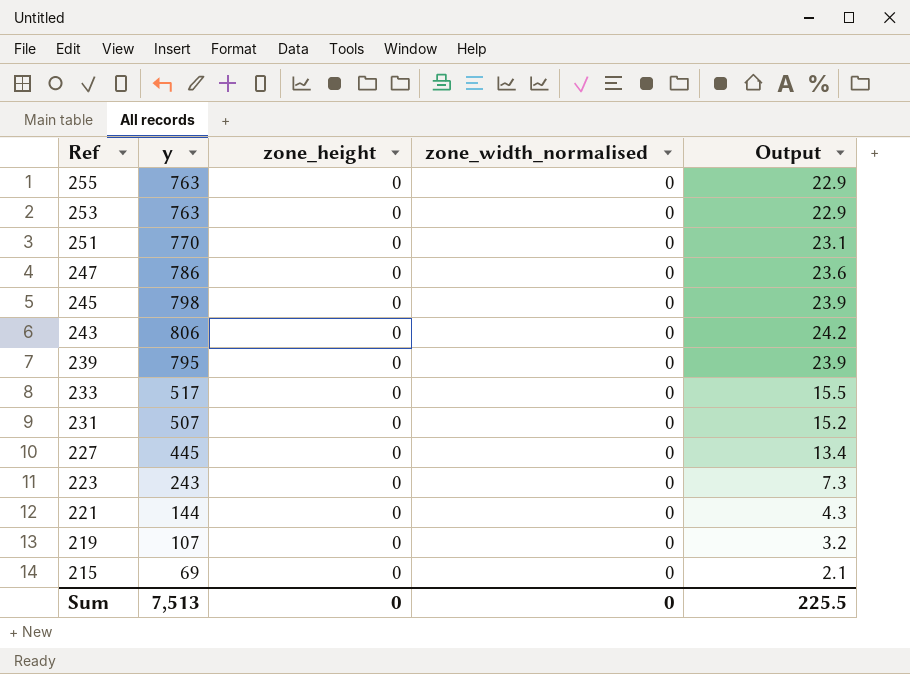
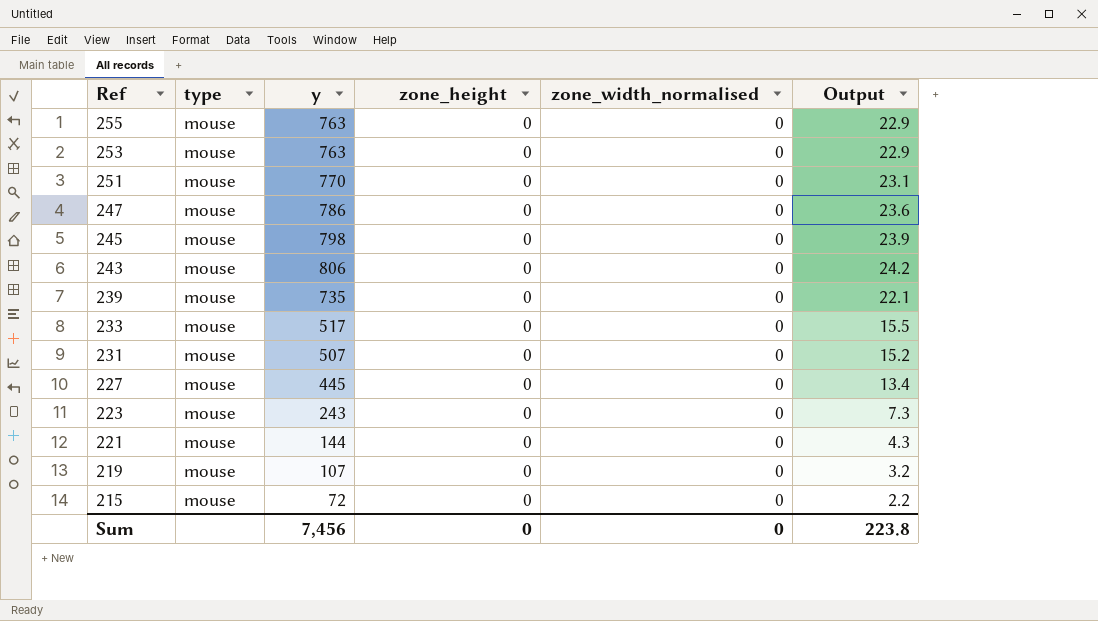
column type | position: none -> 2
239 | y: 795 -> 735
239 | Output: 23.9 -> 22.1
215 | y: 69 -> 72
215 | Output: 2.1 -> 2.2
Sum | y: 7,513 -> 7,456
Sum | Output: 225.5 -> 223.8

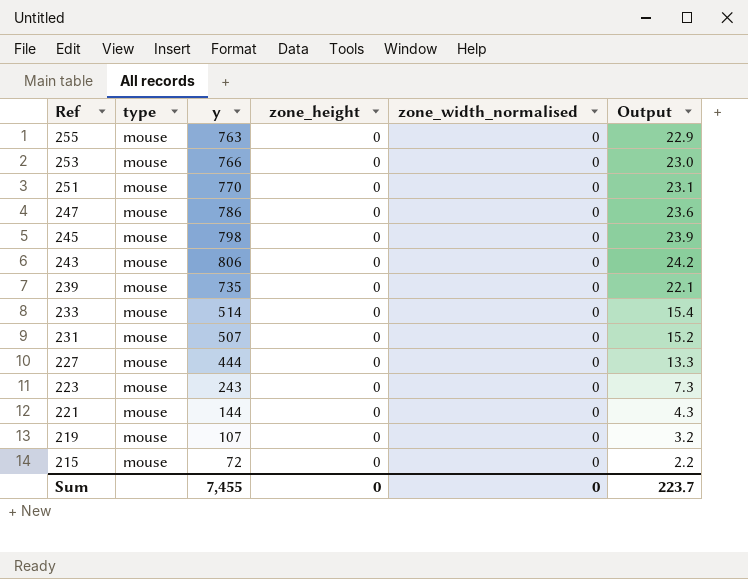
253 | y: 763 -> 766
253 | Output: 22.9 -> 23.0
233 | y: 517 -> 514
233 | Output: 15.5 -> 15.4
227 | y: 445 -> 444
227 | Output: 13.4 -> 13.3
Sum | y: 7,456 -> 7,455
Sum | Output: 223.8 -> 223.7

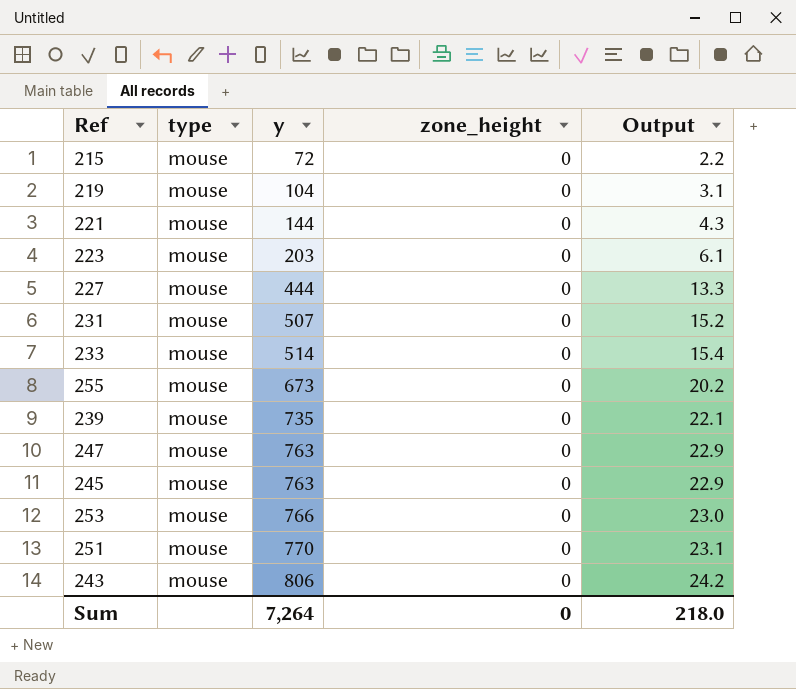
row order: Ref descending -> y ascending
column zone_width_normalised | position: 5 -> none
219 | y: 107 -> 104
219 | Output: 3.2 -> 3.1
223 | y: 243 -> 203
223 | Output: 7.3 -> 6.1
255 | y: 763 -> 673
255 | Output: 22.9 -> 20.2
247 | y: 786 -> 763
247 | Output: 23.6 -> 22.9
245 | y: 798 -> 763
245 | Output: 23.9 -> 22.9
Sum | y: 7,455 -> 7,264
Sum | Output: 223.7 -> 218.0

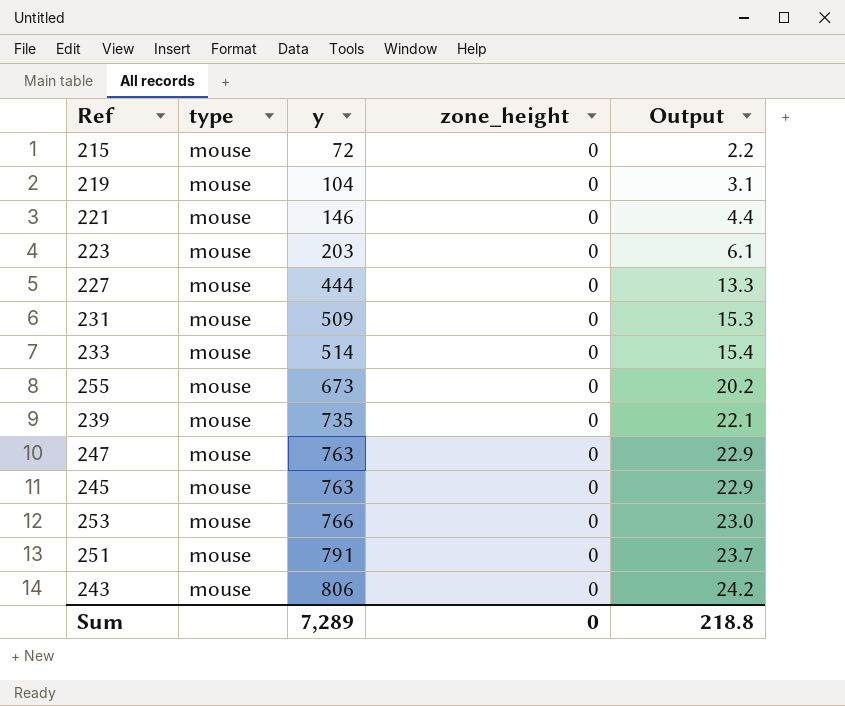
221 | y: 144 -> 146
221 | Output: 4.3 -> 4.4
231 | y: 507 -> 509
231 | Output: 15.2 -> 15.3
251 | y: 770 -> 791
251 | Output: 23.1 -> 23.7
Sum | y: 7,264 -> 7,289
Sum | Output: 218.0 -> 218.8

